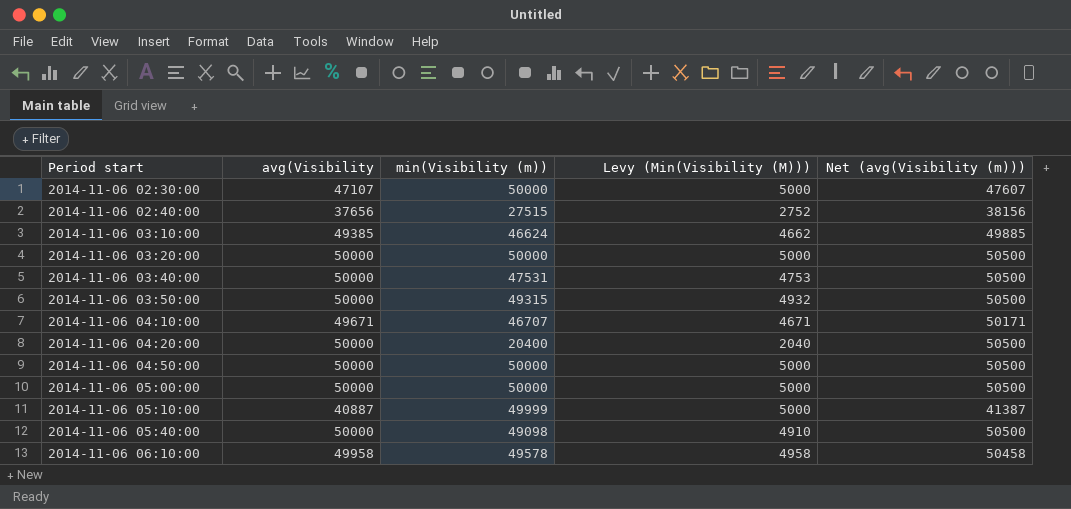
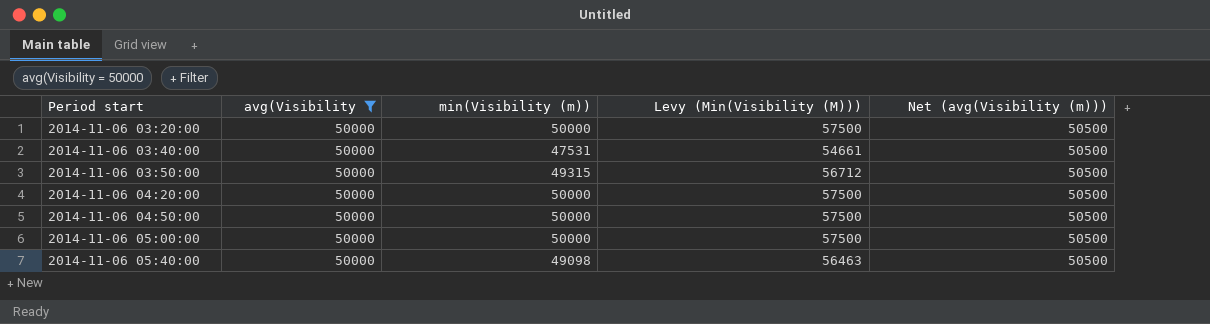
filter: none -> avg(Visibility = 50000
column Levy (Min(Visibility (M))) | formula: [min(Visibility (m))] * 0.1 -> [min(Visibility (m))] * 1.15
2014-11-06 04:20:00 | min(Visibility (m)): 20400 -> 50000

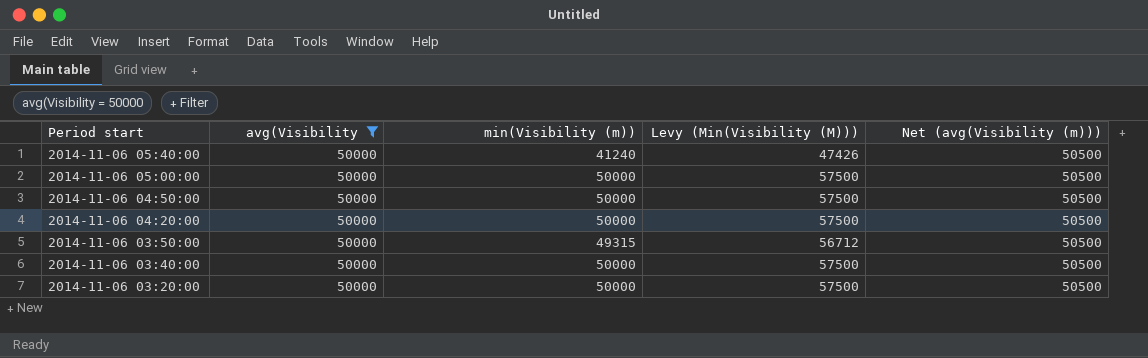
row order: Period start ascending -> Period start descending
2014-11-06 05:40:00 | min(Visibility (m)): 49098 -> 41240
2014-11-06 05:40:00 | Levy (Min(Visibility (M))): 56463 -> 47426
2014-11-06 03:40:00 | min(Visibility (m)): 47531 -> 50000
2014-11-06 03:40:00 | Levy (Min(Visibility (M))): 54661 -> 57500

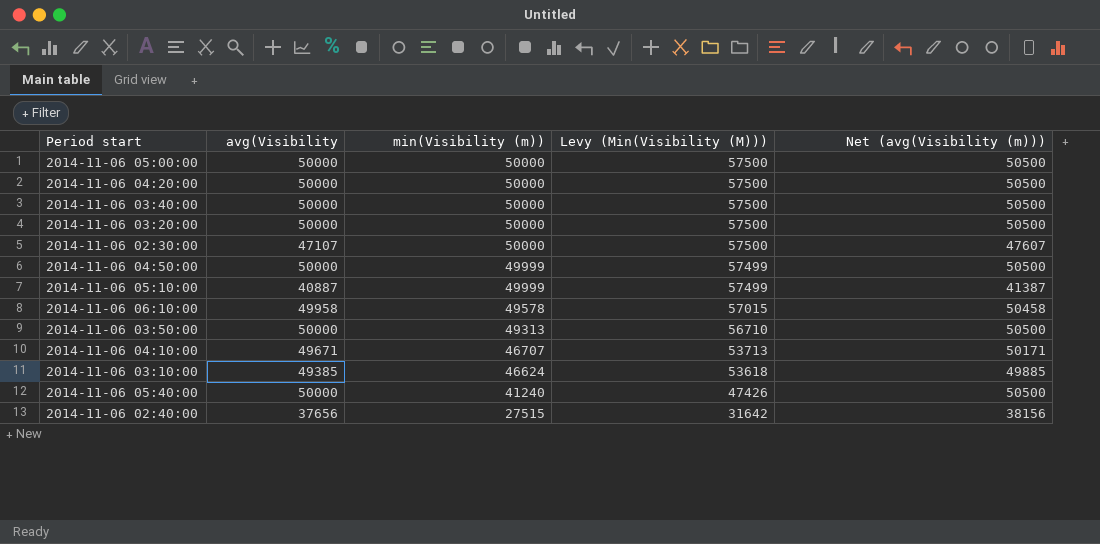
filter: avg(Visibility = 50000 -> none
row order: Period start descending -> min(Visibility (m)) descending
2014-11-06 04:50:00 | min(Visibility (m)): 50000 -> 49999
2014-11-06 04:50:00 | Levy (Min(Visibility (M))): 57500 -> 57499
2014-11-06 03:50:00 | min(Visibility (m)): 49315 -> 49313
2014-11-06 03:50:00 | Levy (Min(Visibility (M))): 56712 -> 56710

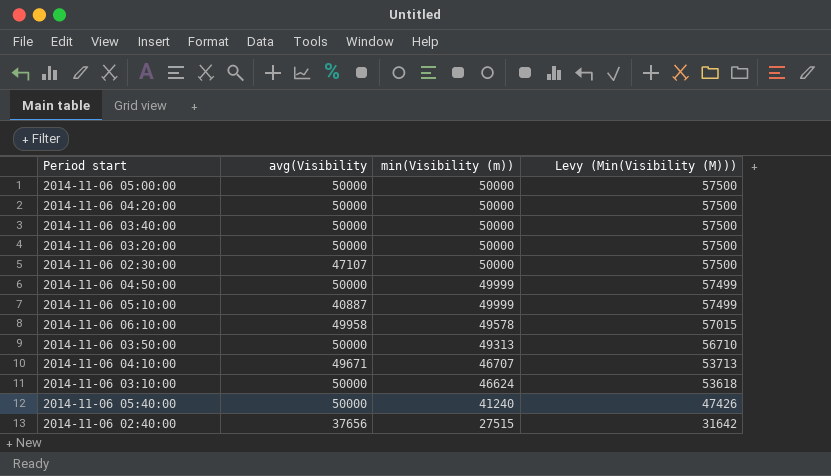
column Net (avg(Visibility (m))) | formula: [avg(Visibility] + 500 -> none
2014-11-06 03:10:00 | avg(Visibility: 49385 -> 50000

